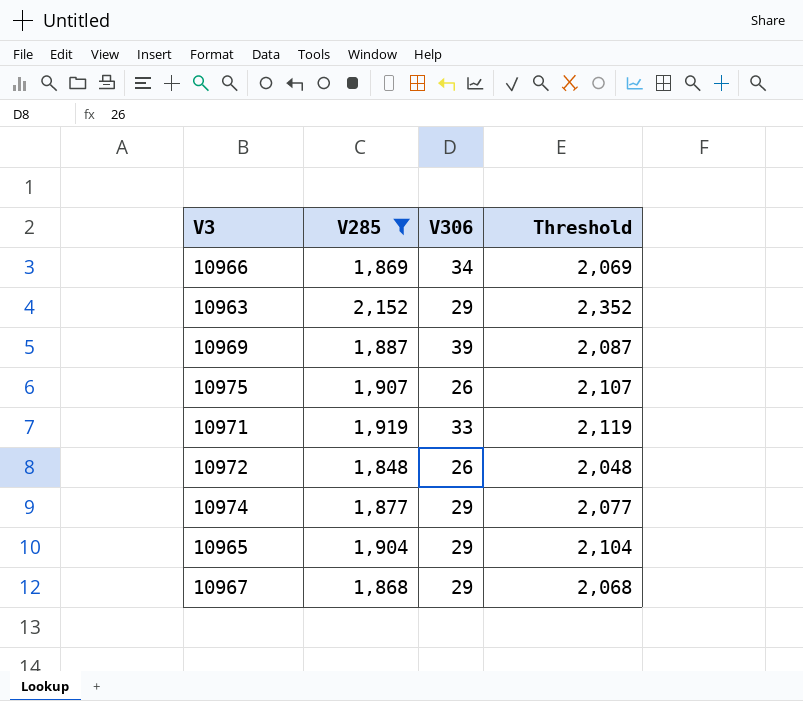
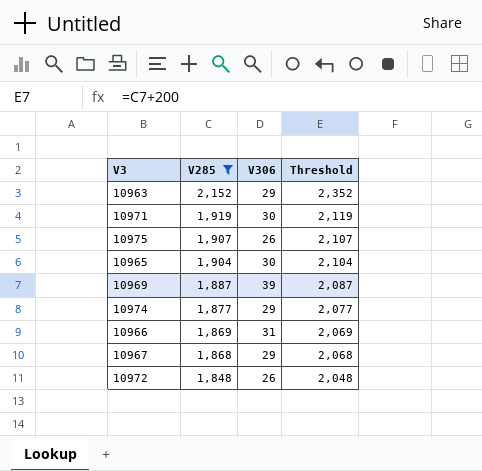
row order: none -> V285 descending
10971 | V306: 33 -> 30
10965 | V306: 29 -> 30
10966 | V306: 34 -> 31

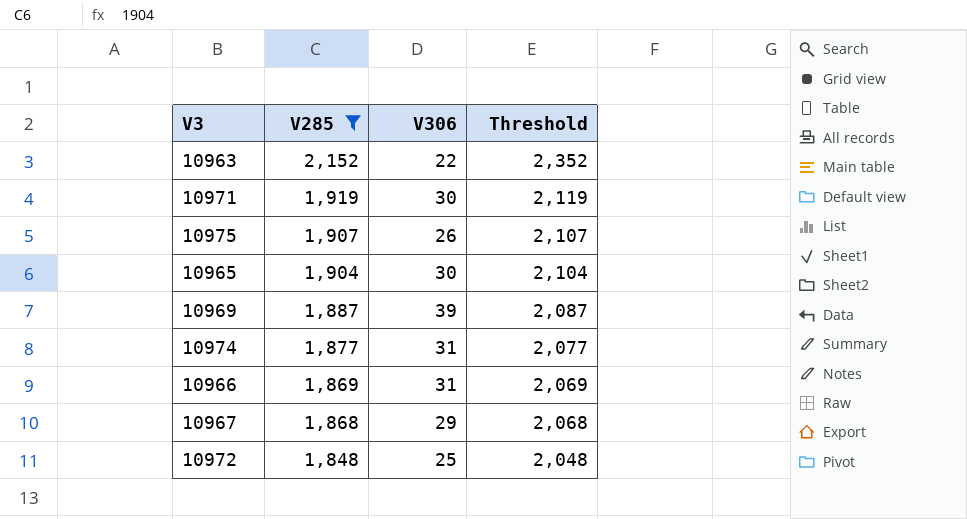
10963 | V306: 29 -> 22
10974 | V306: 29 -> 31
10972 | V306: 26 -> 25

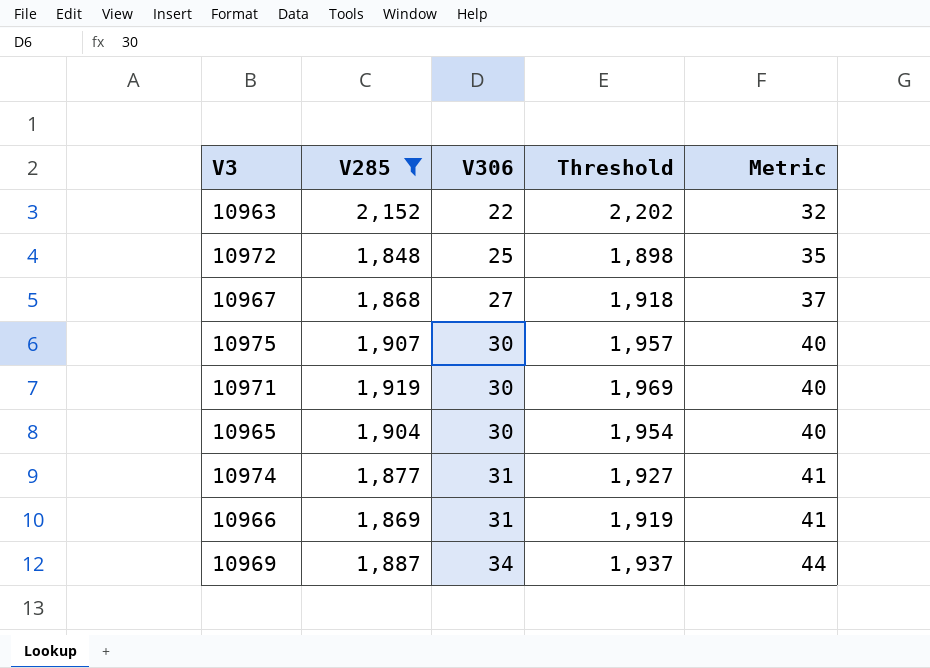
row order: V285 descending -> V306 ascending
column Threshold | formula: [V285] + 200 -> [V285] + 50
column Metric | formula: none -> [V306] + 10
10967 | V306: 29 -> 27
10975 | V306: 26 -> 30
10969 | V306: 39 -> 34

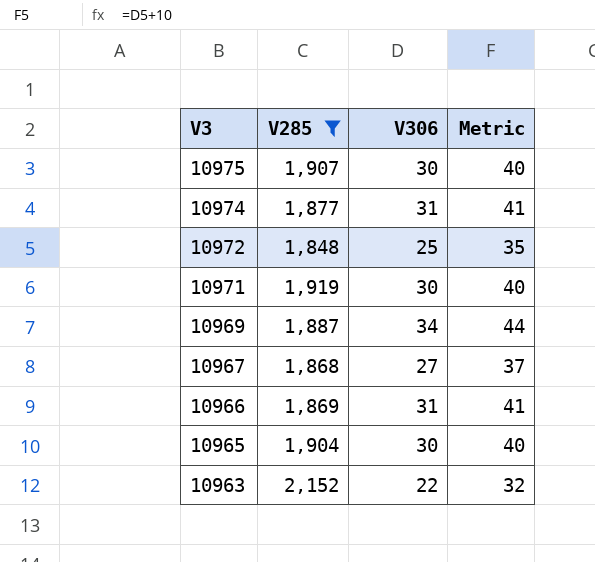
row order: V306 ascending -> V3 descending
column Threshold | formula: [V285] + 50 -> none

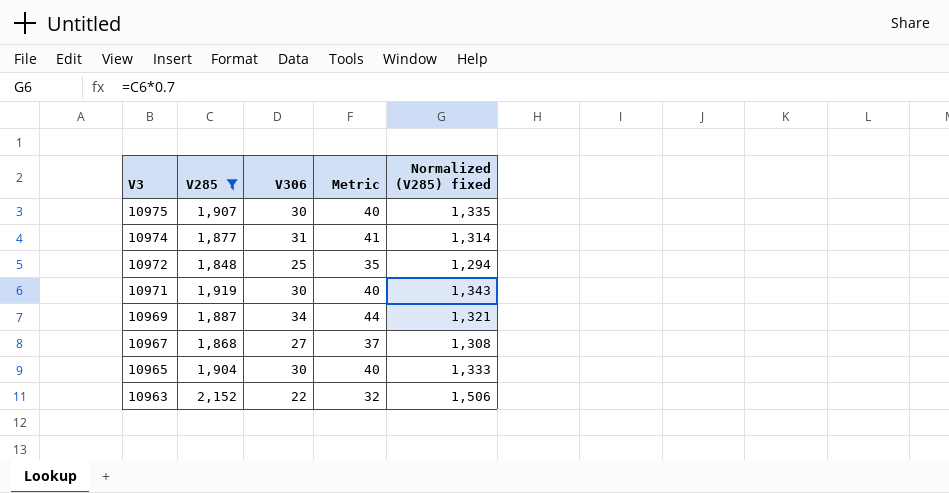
column Normalized (V285) fixed | formula: none -> [V285] * 0.7
row 10966: 1,869 | 31 | 41 -> none

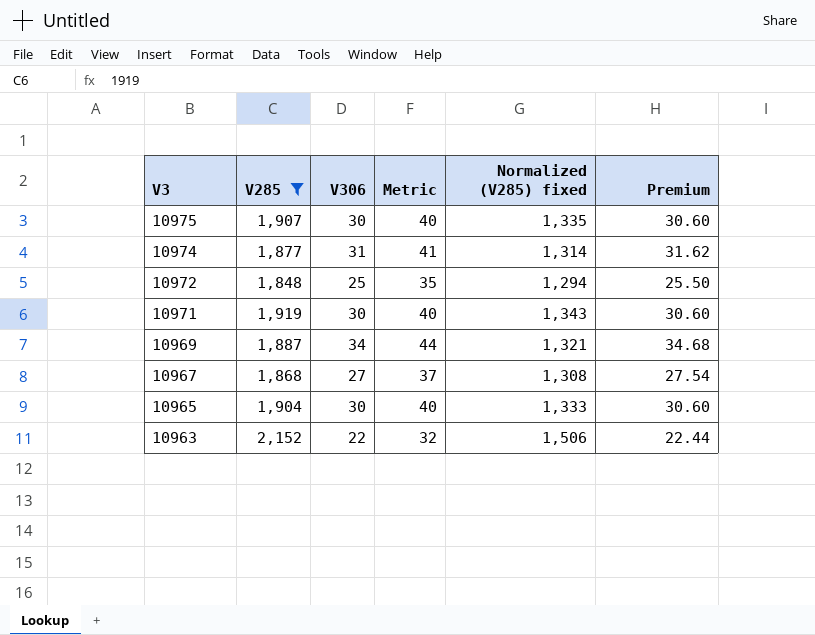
column Premium | formula: none -> [V306] * 1.02

